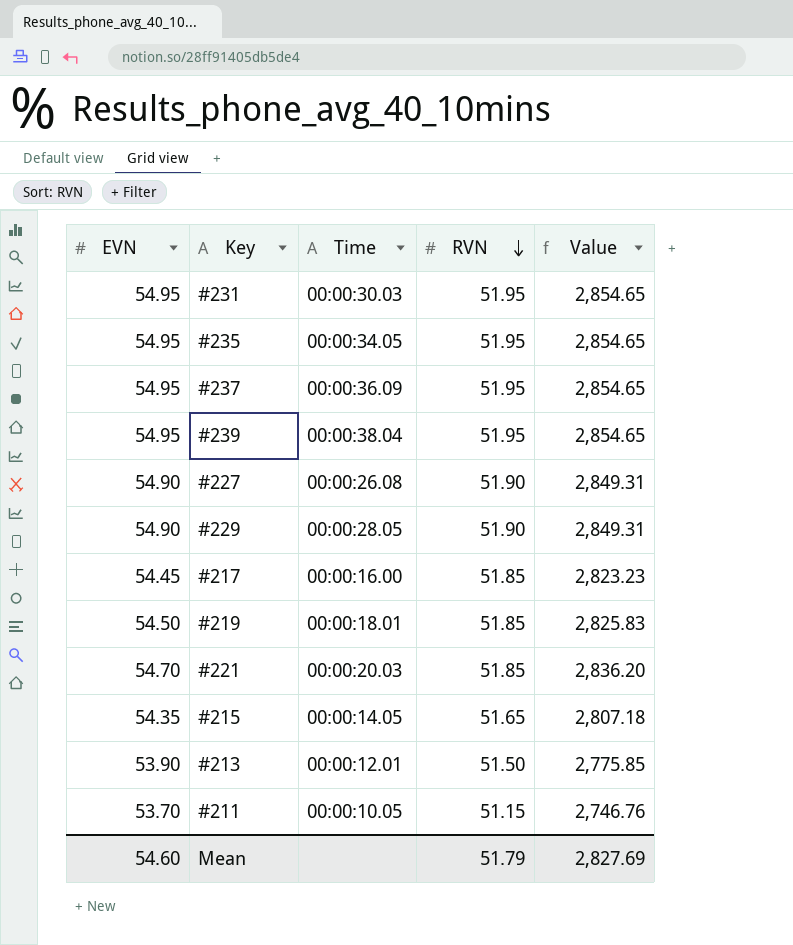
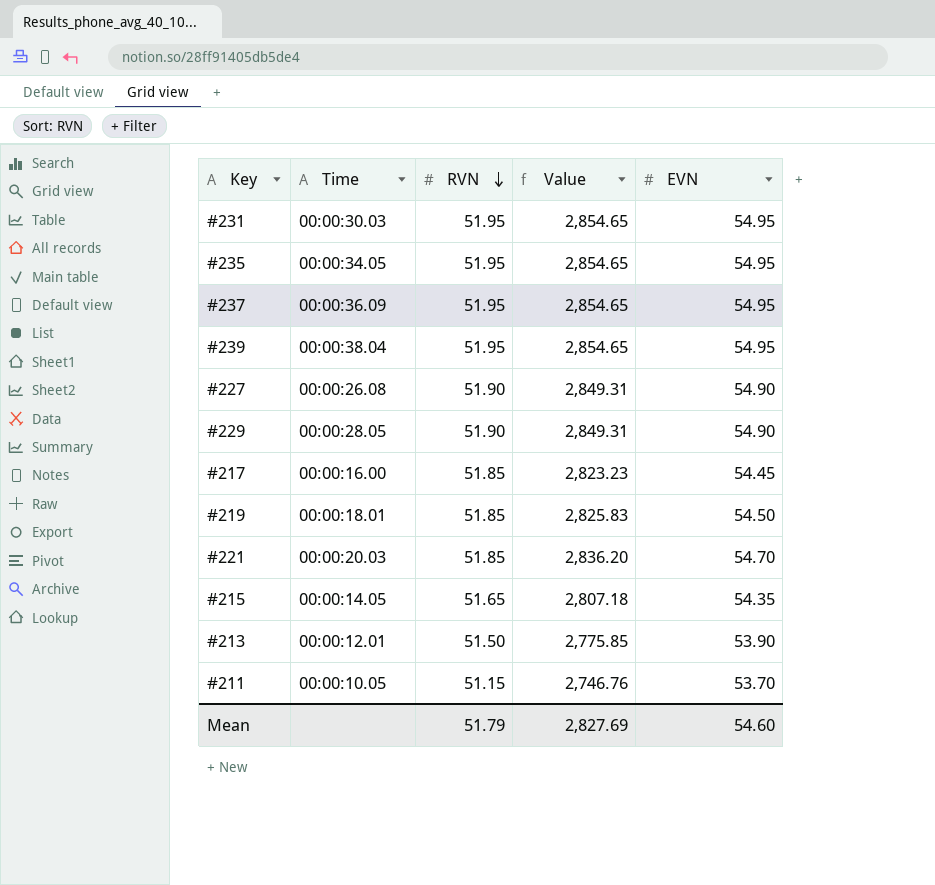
column EVN | position: 1 -> 5

